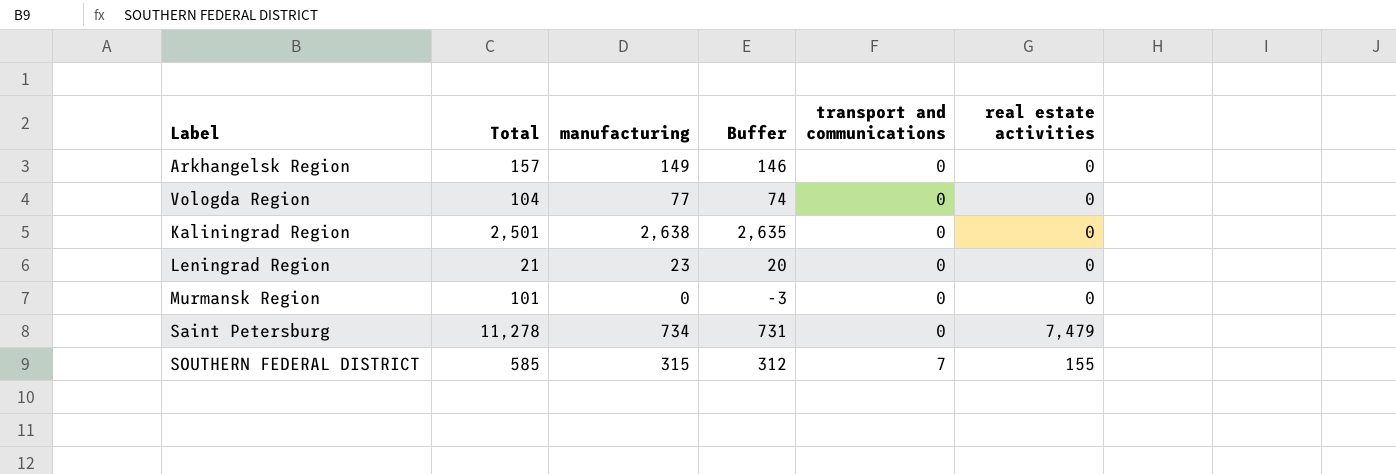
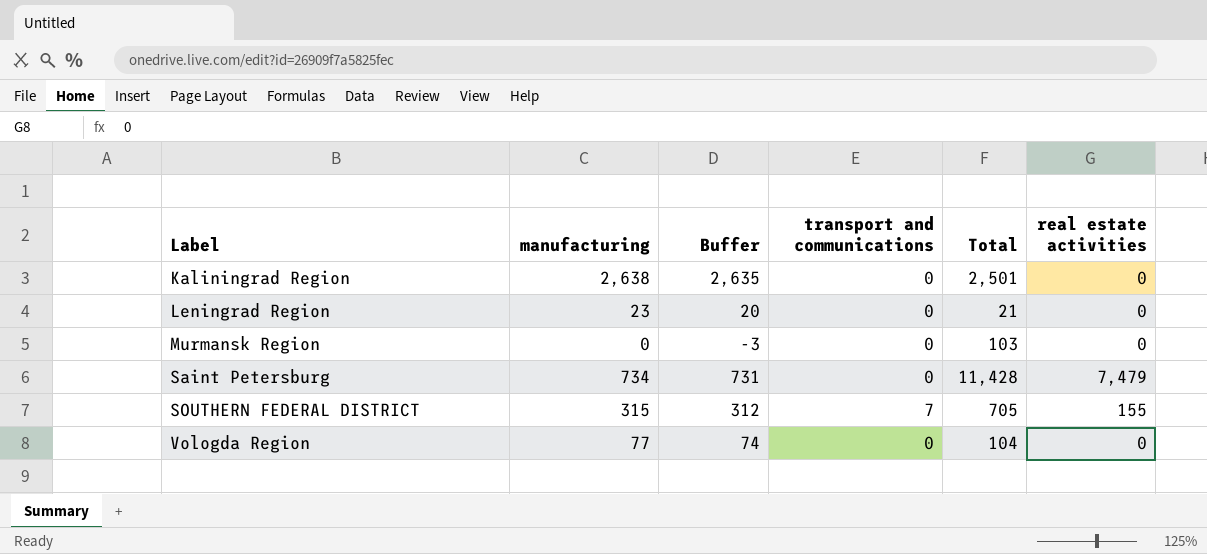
row order: transport and communications ascending -> Label ascending
column Total | position: 2 -> 5
row Arkhangelsk Region: 157 | 149 | 146 | 0 | 0 -> none
Murmansk Region | Total: 101 -> 103
Saint Petersburg | Total: 11,278 -> 11,428
SOUTHERN FEDERAL DISTRICT | Total: 585 -> 705

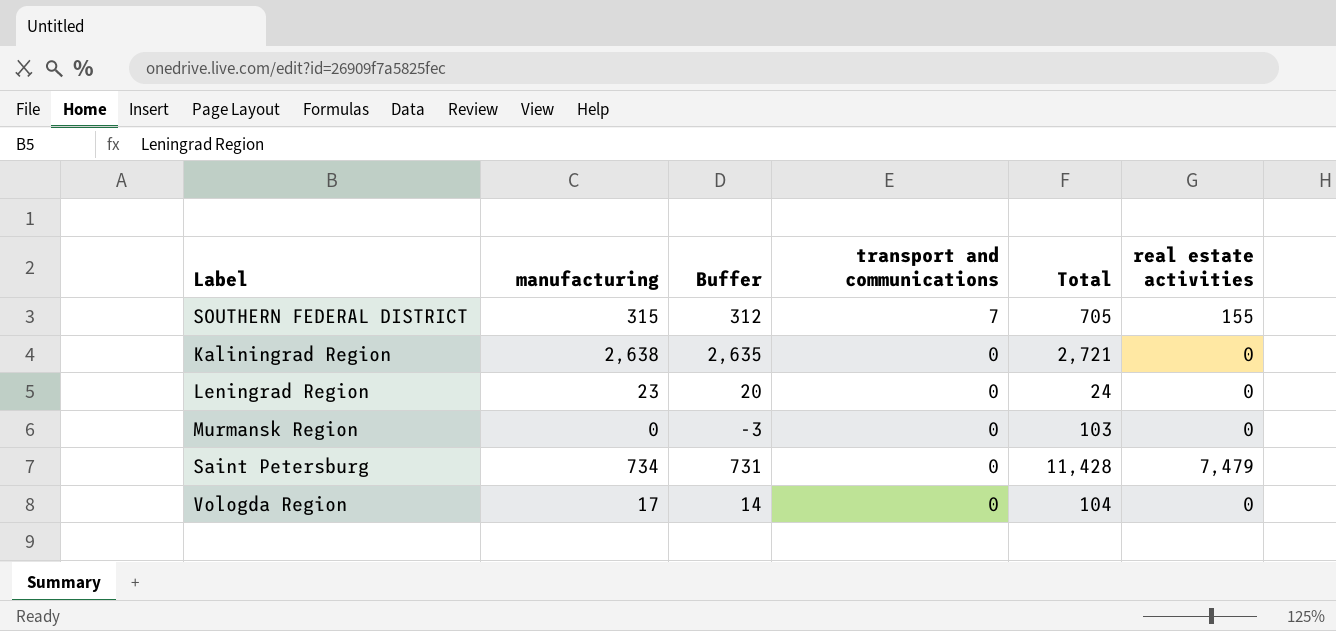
row order: Label ascending -> transport and communications descending
Kaliningrad Region | Total: 2,501 -> 2,721
Leningrad Region | Total: 21 -> 24
Vologda Region | manufacturing: 77 -> 17
Vologda Region | Buffer: 74 -> 14

